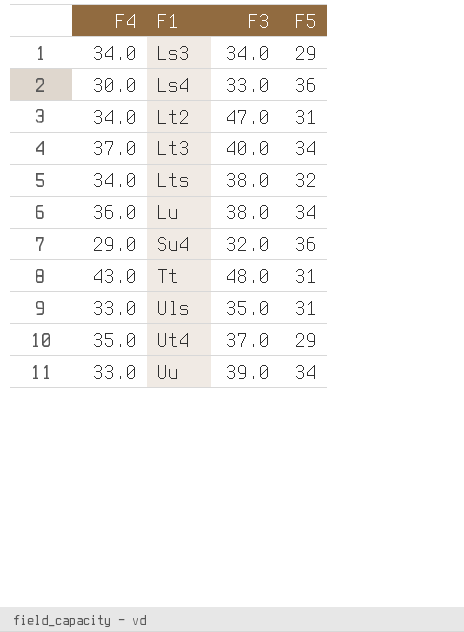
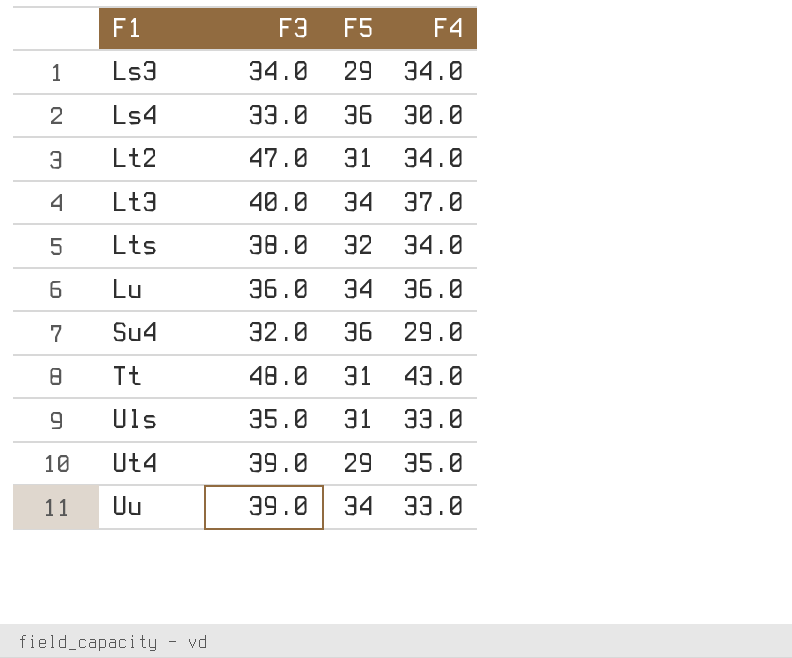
column F4 | position: 1 -> 4
Lu | F3: 38.0 -> 36.0
Ut4 | F3: 37.0 -> 39.0

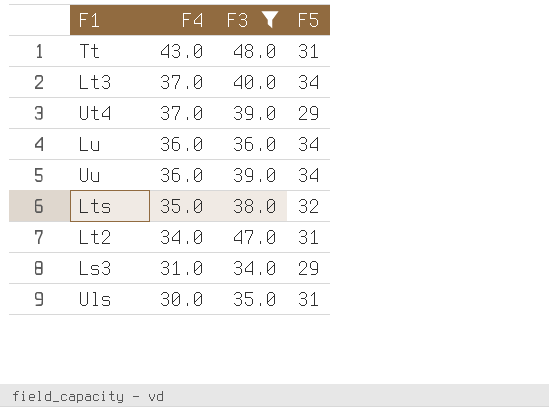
filter: none -> F3 >= 34.0
row order: F1 ascending -> F4 descending
column F4 | position: 4 -> 2
Ut4 | F4: 35.0 -> 37.0
Uu | F4: 33.0 -> 36.0
Lts | F4: 34.0 -> 35.0
Ls3 | F4: 34.0 -> 31.0
Uls | F4: 33.0 -> 30.0

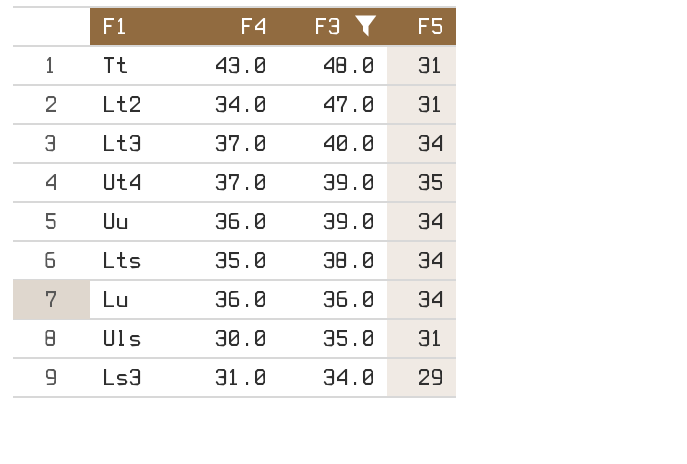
row order: F4 descending -> F3 descending
Ut4 | F5: 29 -> 35
Lts | F5: 32 -> 34

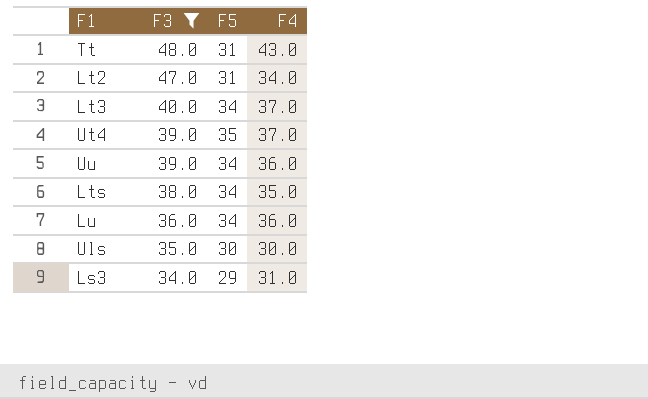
column F4 | position: 2 -> 4
Uls | F5: 31 -> 30

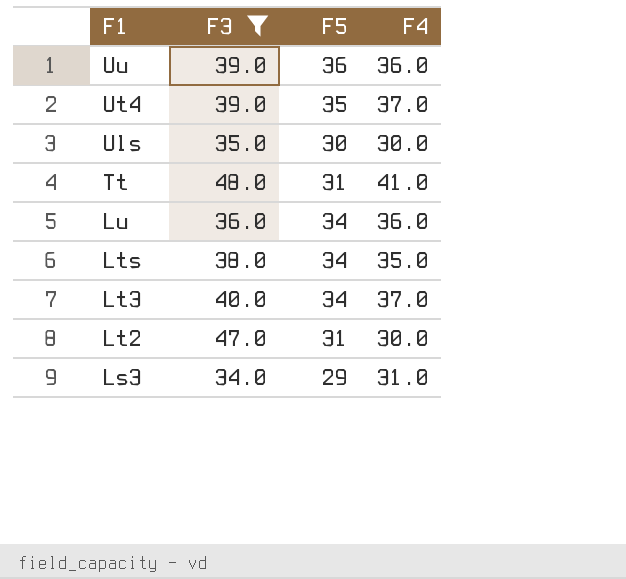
row order: F3 descending -> F1 descending
Uu | F5: 34 -> 36
Tt | F4: 43.0 -> 41.0
Lt2 | F4: 34.0 -> 30.0

